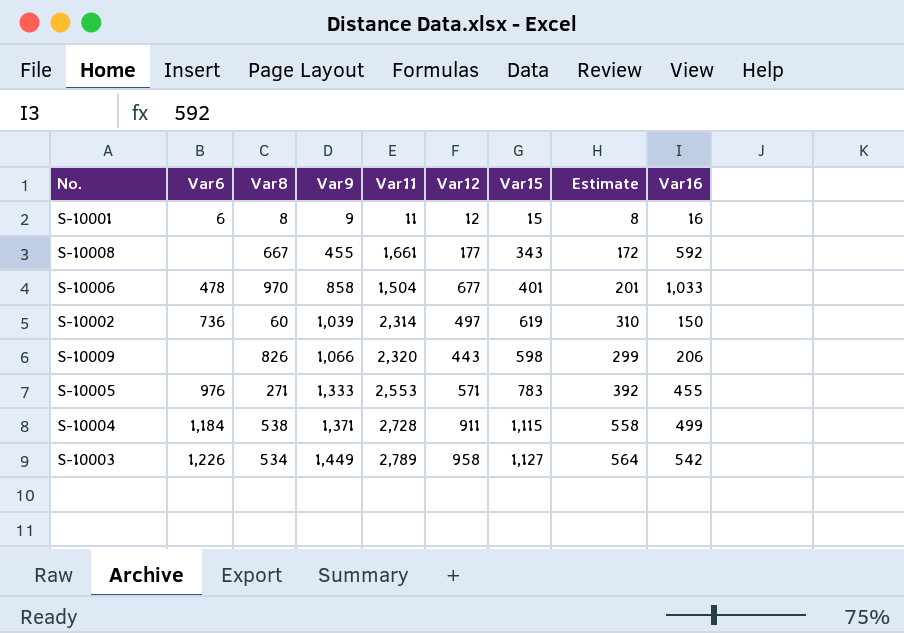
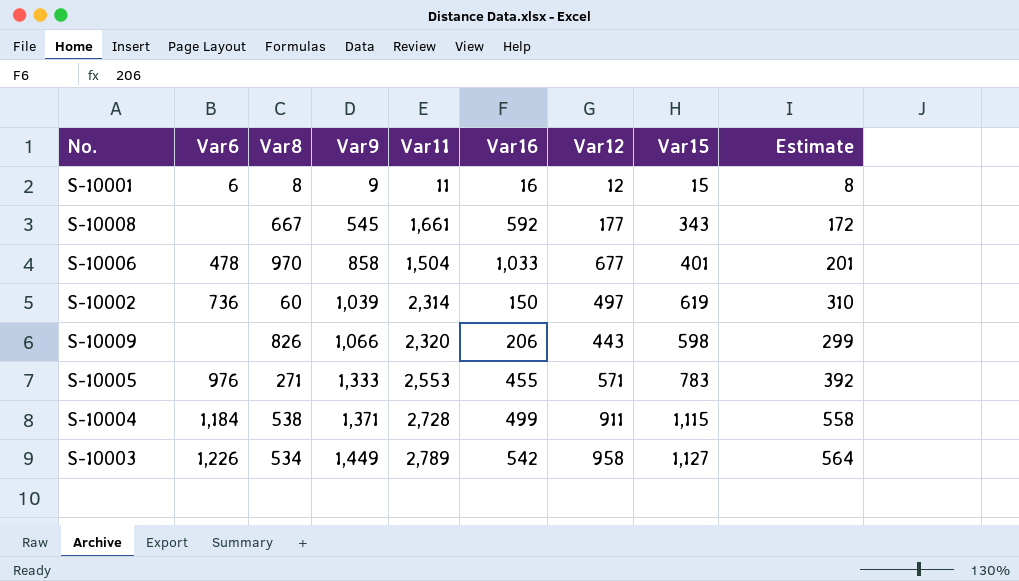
column Var16 | position: 9 -> 6
S-10008 | Var9: 455 -> 545

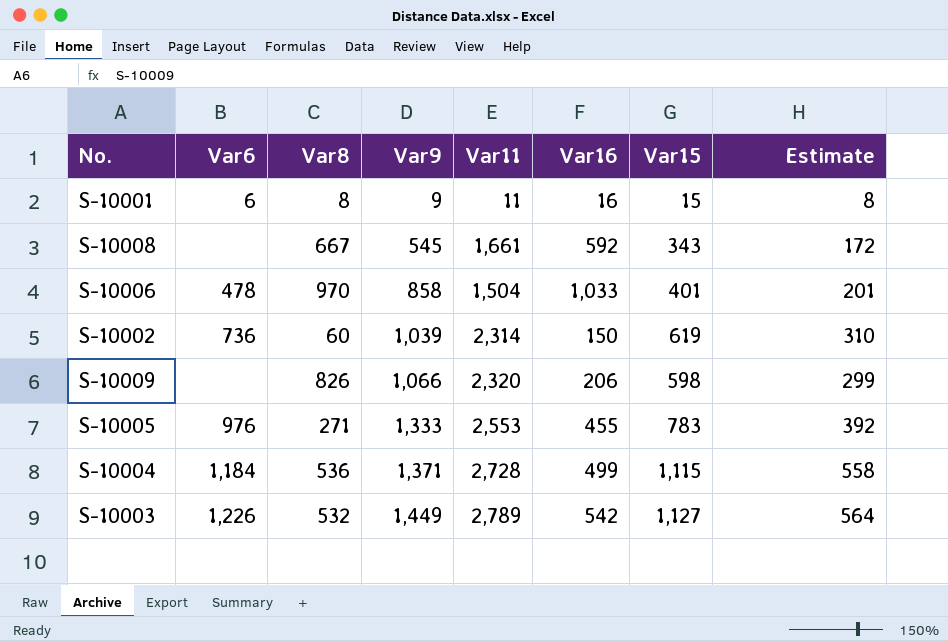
column Var12 | position: 7 -> none
S-10004 | Var8: 538 -> 536
S-10003 | Var8: 534 -> 532

